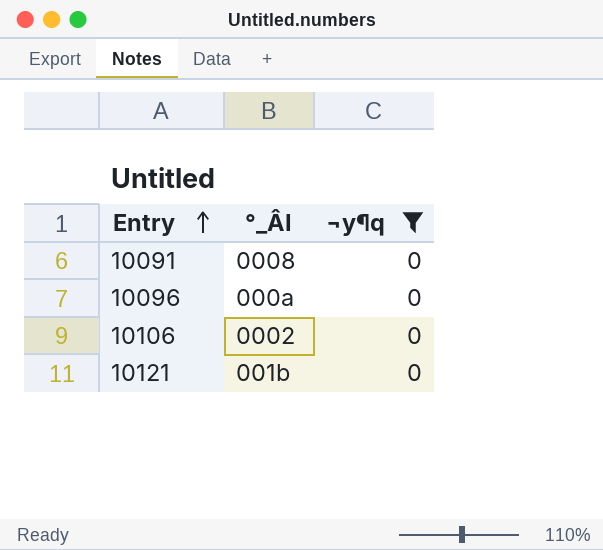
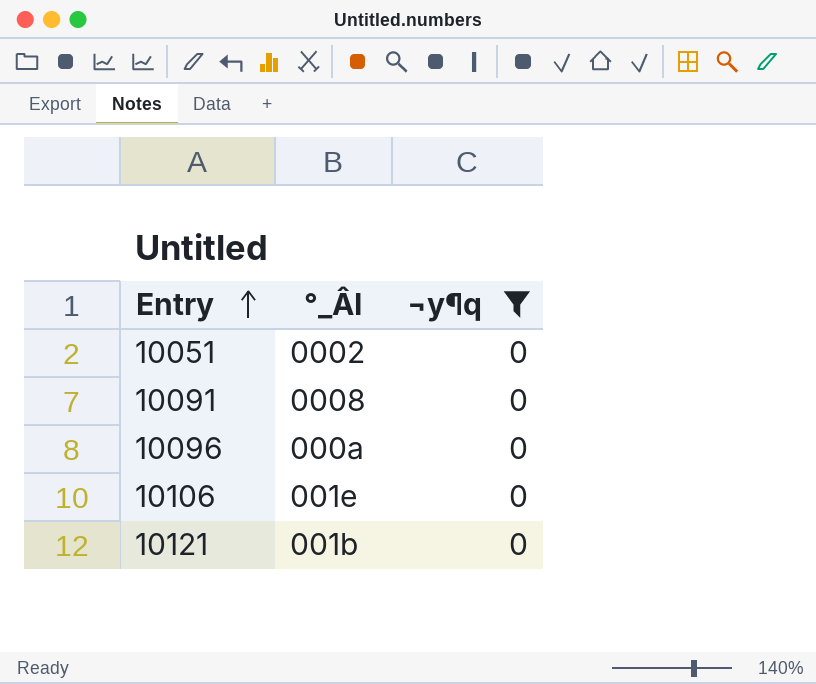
row 10051: none -> 0002 | 0
10106 | °_ÂI: 0002 -> 001e

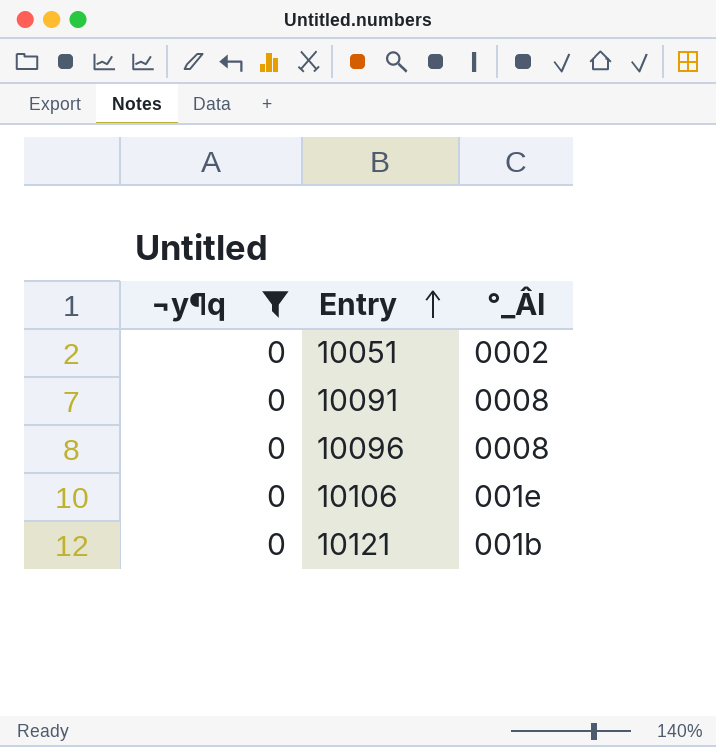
column ¬y¶q | position: 3 -> 1
10096 | °_ÂI: 000a -> 0008

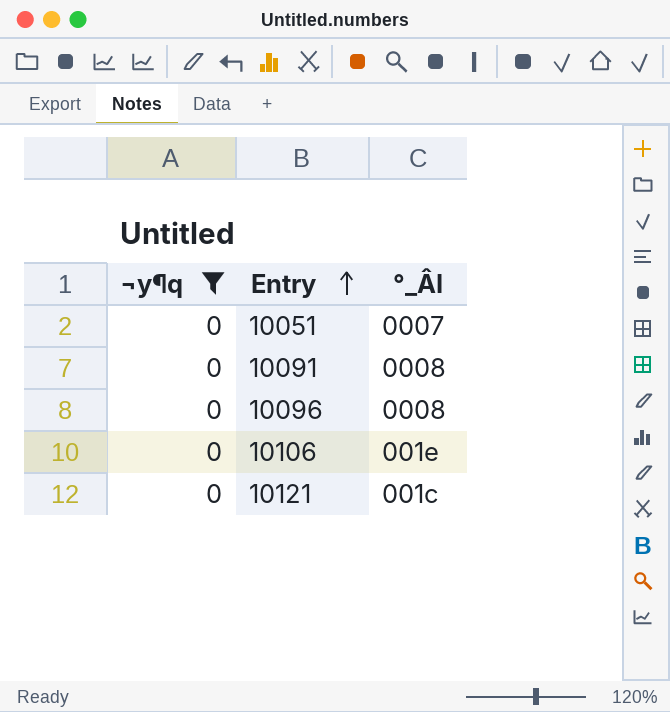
10051 | °_ÂI: 0002 -> 0007
10121 | °_ÂI: 001b -> 001c

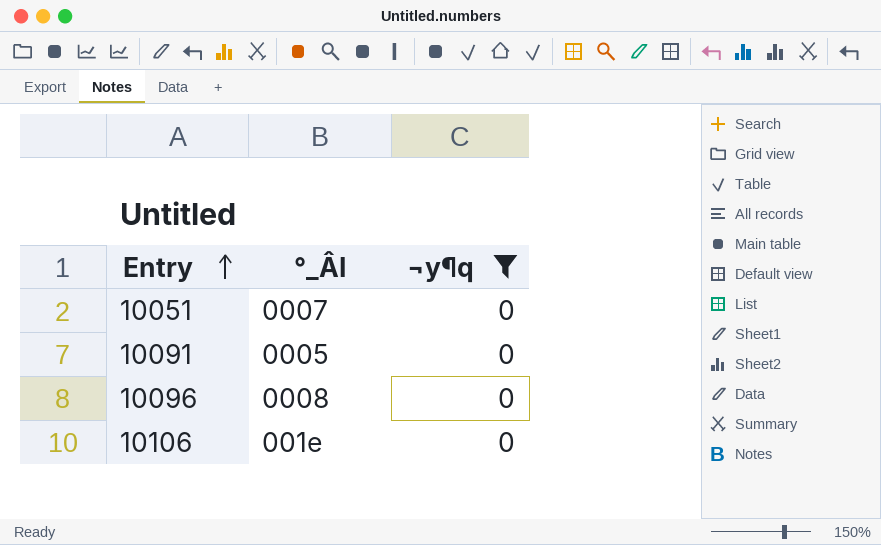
column ¬y¶q | position: 1 -> 3
row 10121: 0 | 001c -> none
10091 | °_ÂI: 0008 -> 0005

